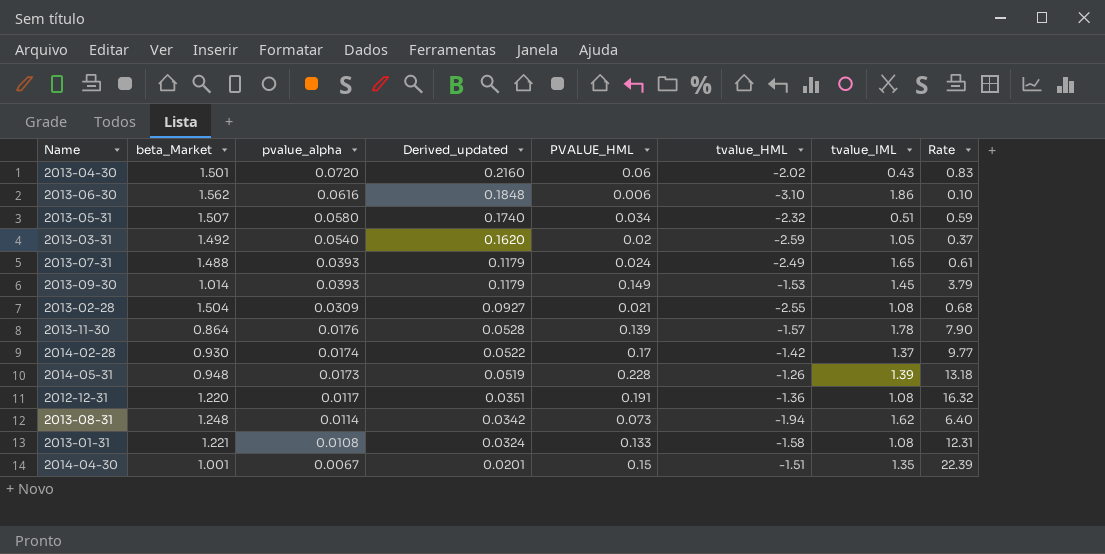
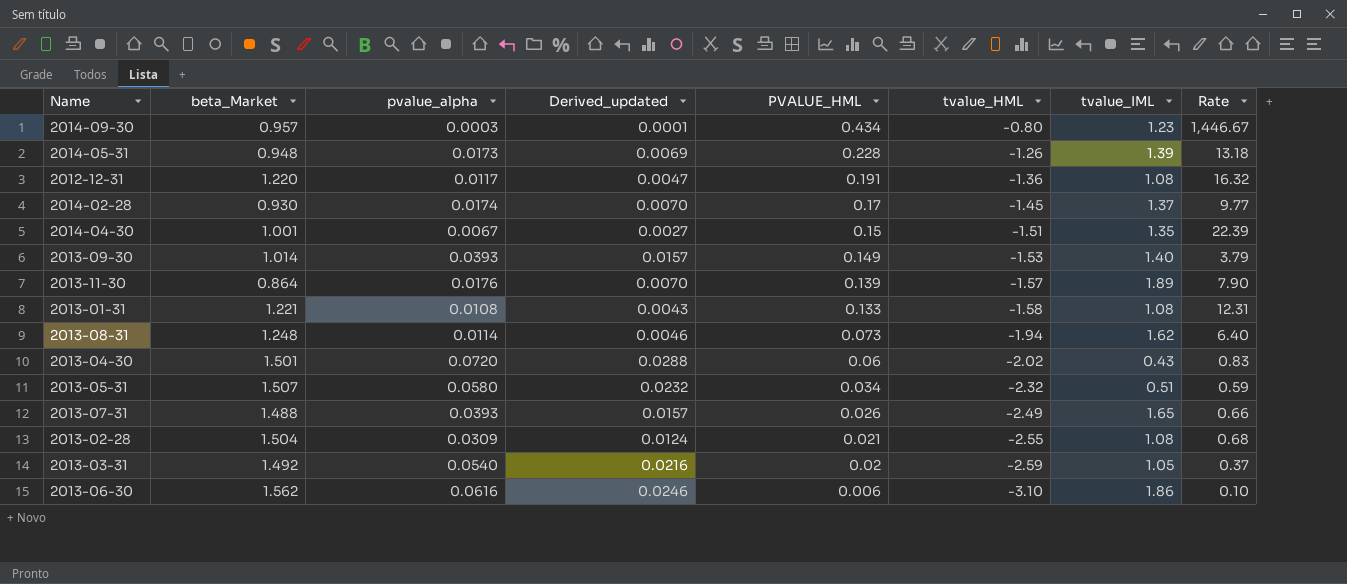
row order: pvalue_alpha descending -> PVALUE_HML descending
column Derived_updated | formula: [pvalue_alpha] * 3 -> [pvalue_alpha] * 0.4
row 2014-09-30: none -> 0.957 | 0.0003 | 0.0001 | 0.434 | -0.80 | 1.23 | 1,446.67
2014-02-28 | tvalue_HML: -1.42 -> -1.45
2013-09-30 | tvalue_IML: 1.45 -> 1.40
2013-11-30 | tvalue_IML: 1.78 -> 1.89
2013-07-31 | PVALUE_HML: 0.024 -> 0.026
2013-07-31 | Rate: 0.61 -> 0.66

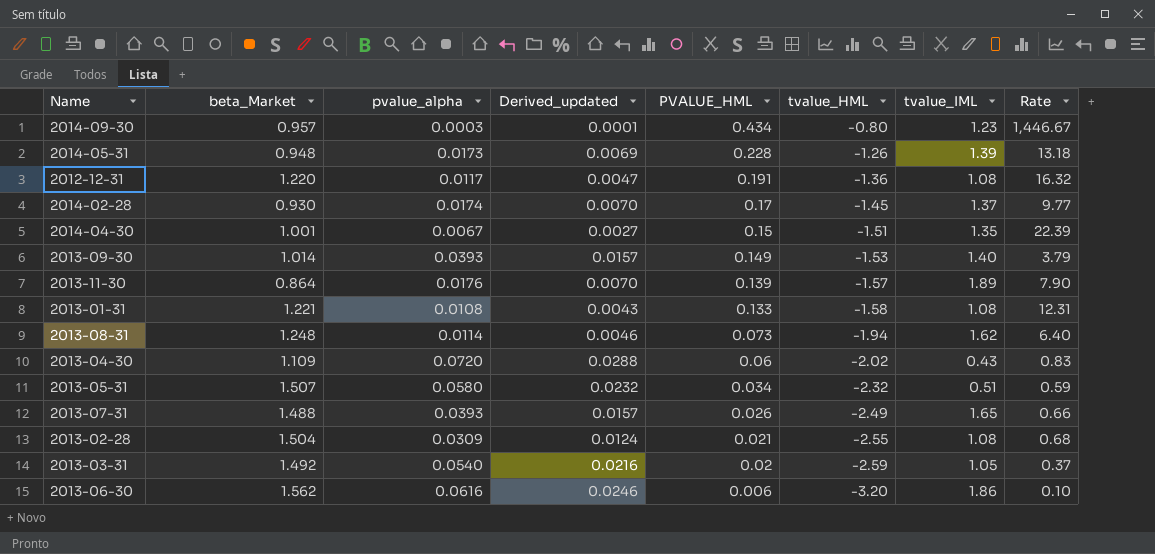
2013-04-30 | beta_Market: 1.501 -> 1.109
2013-06-30 | tvalue_HML: -3.10 -> -3.20

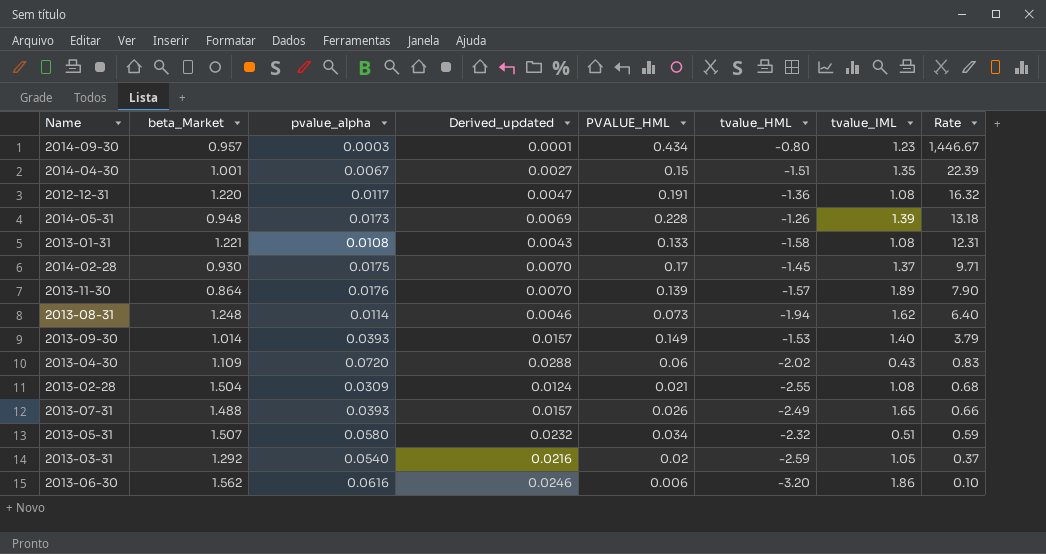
row order: PVALUE_HML descending -> Rate descending
2014-02-28 | pvalue_alpha: 0.0174 -> 0.0175
2014-02-28 | Rate: 9.77 -> 9.71
2013-03-31 | beta_Market: 1.492 -> 1.292

